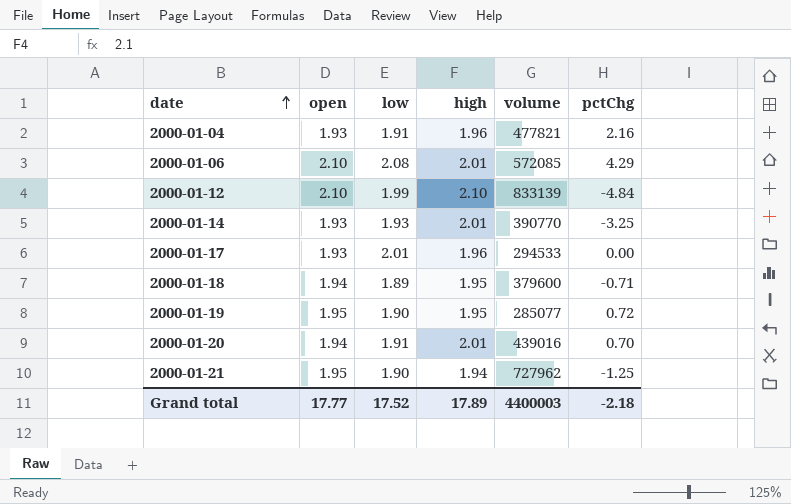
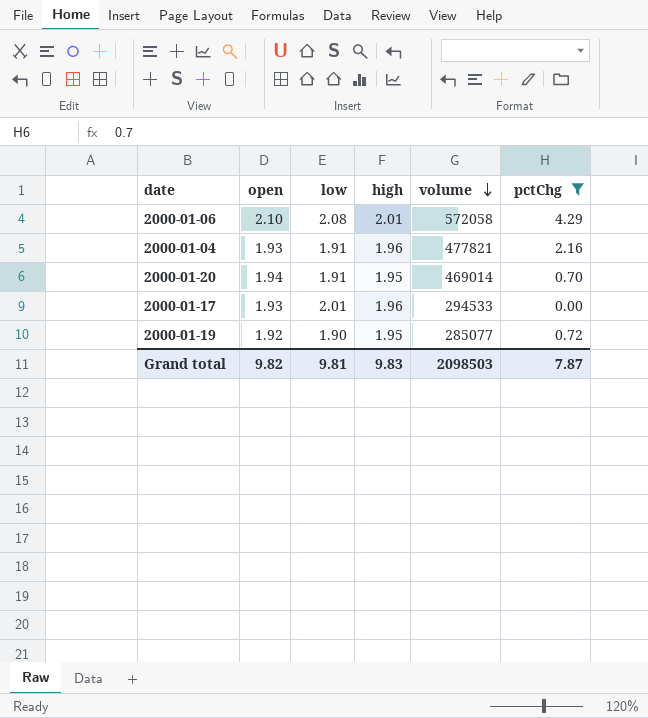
filter: none -> pctChg >= 0.00
row order: date ascending -> volume descending
2000-01-06 | volume: 572085 -> 572058
2000-01-20 | high: 2.01 -> 1.95
2000-01-20 | volume: 439016 -> 469014
2000-01-19 | open: 1.95 -> 1.92
Grand total | open: 17.77 -> 9.82
Grand total | low: 17.52 -> 9.81
Grand total | high: 17.89 -> 9.83
Grand total | volume: 4400003 -> 2098503
Grand total | pctChg: -2.18 -> 7.87

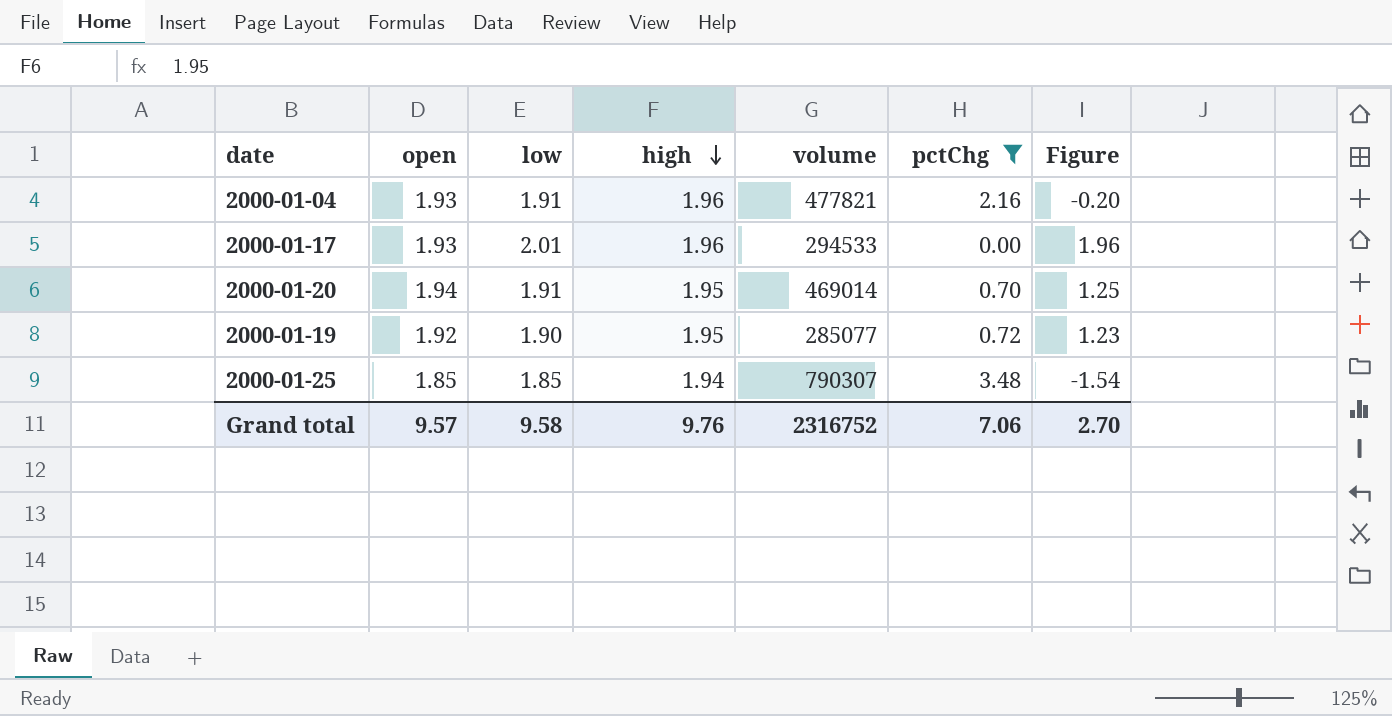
row order: volume descending -> high descending
column Figure | formula: none -> [high] - [pctChg]
row 2000-01-06: 2.10 | 2.08 | 2.01 | 572058 | 4.29 -> none
row 2000-01-25: none -> 1.85 | 1.85 | 1.94 | 790307 | 3.48 | -1.54
Grand total | open: 9.82 -> 9.57
Grand total | low: 9.81 -> 9.58
Grand total | high: 9.83 -> 9.76
Grand total | volume: 2098503 -> 2316752
Grand total | pctChg: 7.87 -> 7.06

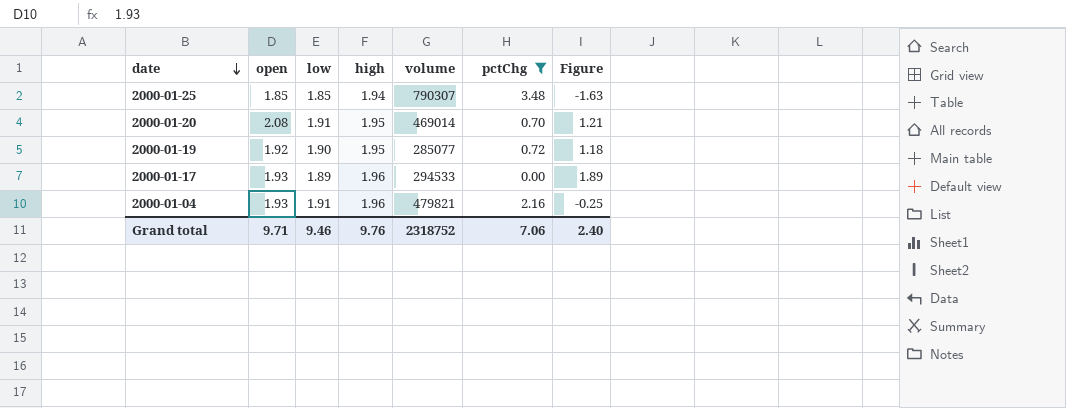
row order: high descending -> date descending
column Figure | formula: [high] - [pctChg] -> [low] - [pctChg]
2000-01-20 | open: 1.94 -> 2.08
2000-01-17 | low: 2.01 -> 1.89
2000-01-04 | volume: 477821 -> 479821
Grand total | open: 9.57 -> 9.71
Grand total | low: 9.58 -> 9.46
Grand total | volume: 2316752 -> 2318752
Grand total | Figure: 2.70 -> 2.40

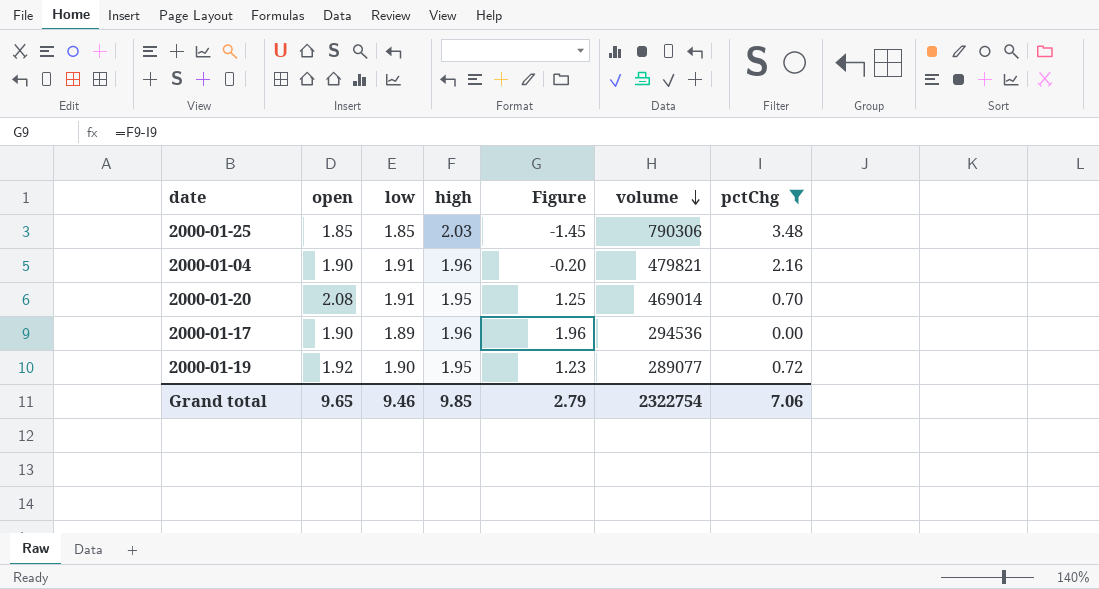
row order: date descending -> volume descending
column Figure | formula: [low] - [pctChg] -> [high] - [pctChg]
column Figure | position: 7 -> 5
2000-01-25 | high: 1.94 -> 2.03
2000-01-25 | volume: 790307 -> 790306
2000-01-04 | open: 1.93 -> 1.90
2000-01-17 | open: 1.93 -> 1.90
2000-01-17 | volume: 294533 -> 294536
2000-01-19 | volume: 285077 -> 289077
Grand total | open: 9.71 -> 9.65
Grand total | high: 9.76 -> 9.85
Grand total | Figure: 2.40 -> 2.79
Grand total | volume: 2318752 -> 2322754

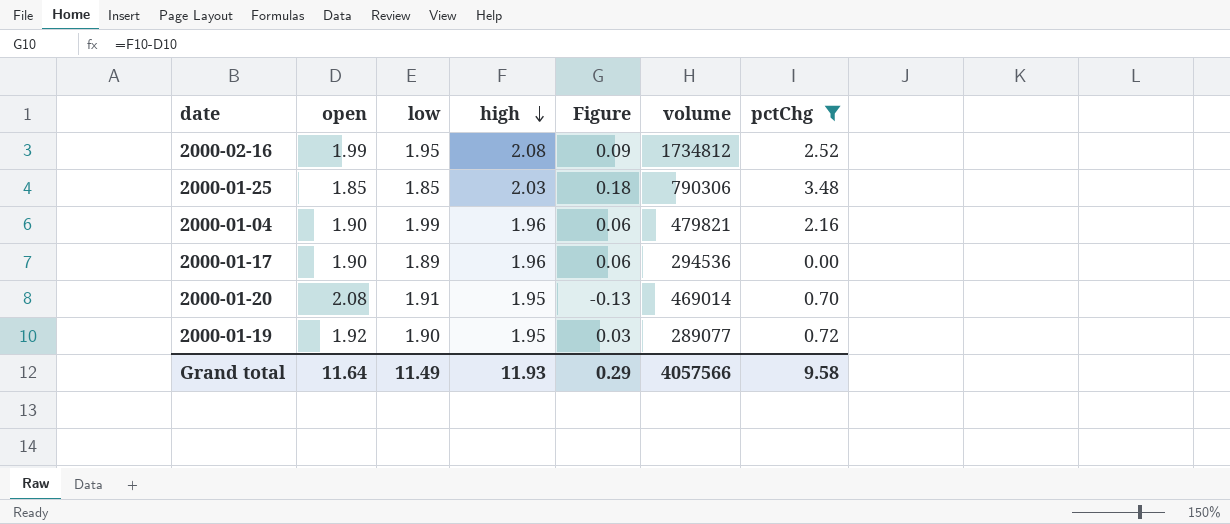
row order: volume descending -> high descending
column Figure | formula: [high] - [pctChg] -> [high] - [open]
row 2000-02-16: none -> 1.99 | 1.95 | 2.08 | 0.09 | 1734812 | 2.52
2000-01-04 | low: 1.91 -> 1.99
Grand total | open: 9.65 -> 11.64
Grand total | low: 9.46 -> 11.49
Grand total | high: 9.85 -> 11.93
Grand total | Figure: 2.79 -> 0.29
Grand total | volume: 2322754 -> 4057566
Grand total | pctChg: 7.06 -> 9.58

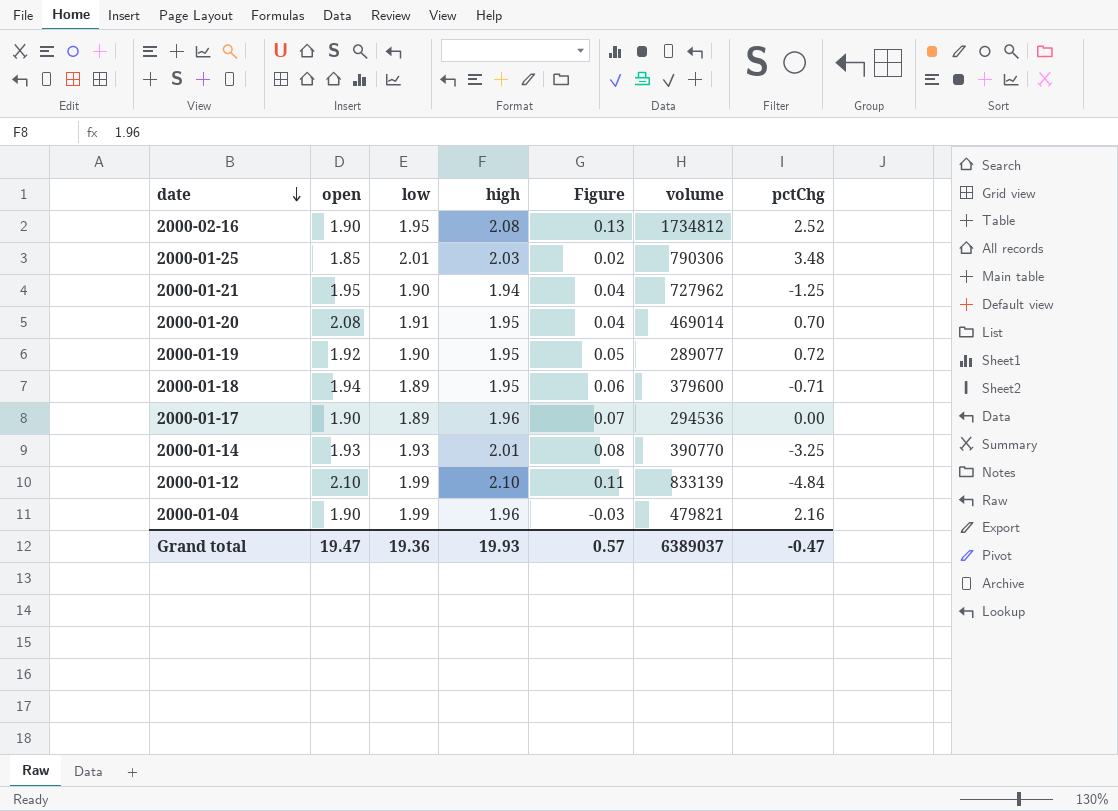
filter: pctChg >= 0.00 -> none
row order: high descending -> date descending
column Figure | formula: [high] - [open] -> [high] - [low]
2000-02-16 | open: 1.99 -> 1.90
2000-01-25 | low: 1.85 -> 2.01
Grand total | open: 11.64 -> 19.47
Grand total | low: 11.49 -> 19.36
Grand total | high: 11.93 -> 19.93
Grand total | Figure: 0.29 -> 0.57
Grand total | volume: 4057566 -> 6389037
Grand total | pctChg: 9.58 -> -0.47

